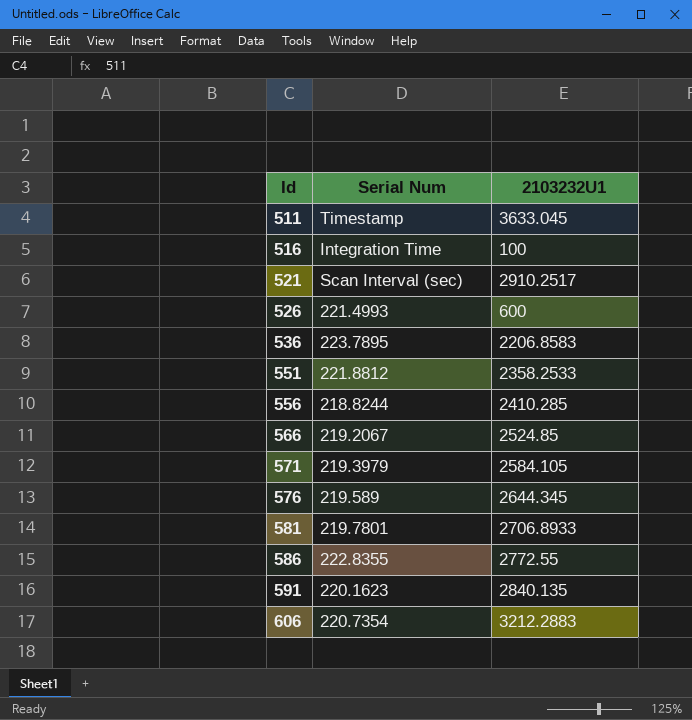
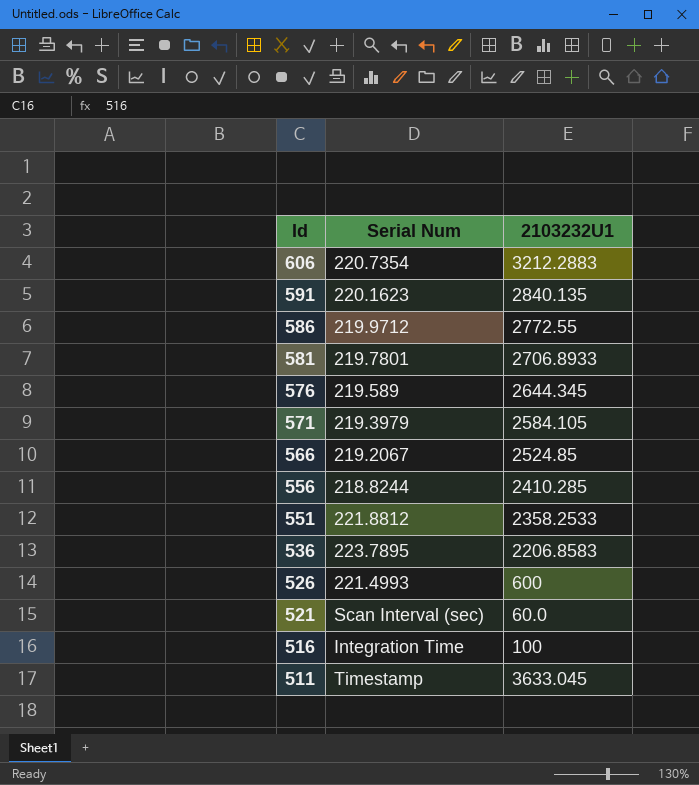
row order: Id ascending -> Id descending
586 | Serial Num: 222.8355 -> 219.9712
521 | 2103232U1: 2910.2517 -> 60.0

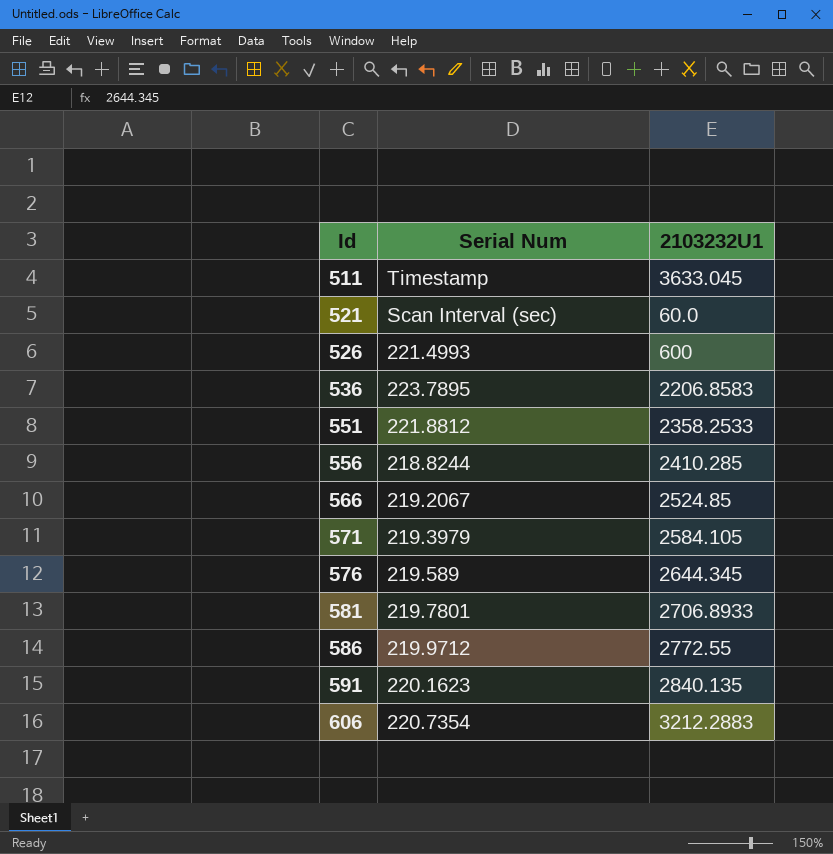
row order: Id descending -> Id ascending
row 516: Integration Time | 100 -> none

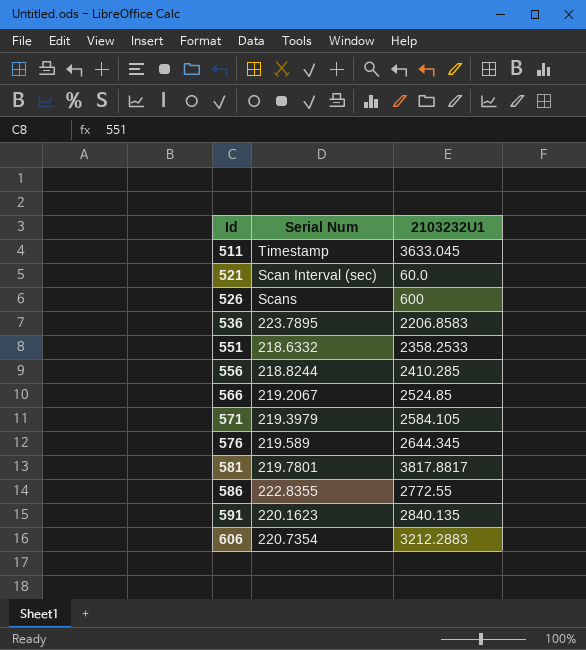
526 | Serial Num: 221.4993 -> Scans
551 | Serial Num: 221.8812 -> 218.6332
581 | 2103232U1: 2706.8933 -> 3817.8817
586 | Serial Num: 219.9712 -> 222.8355

